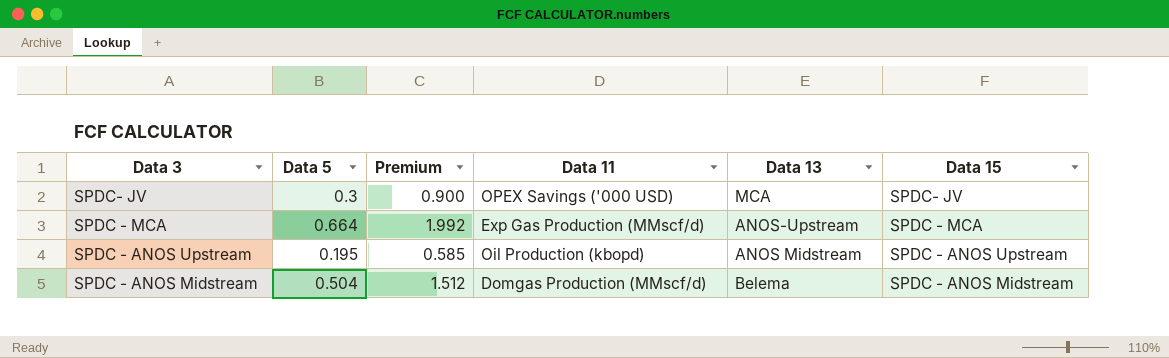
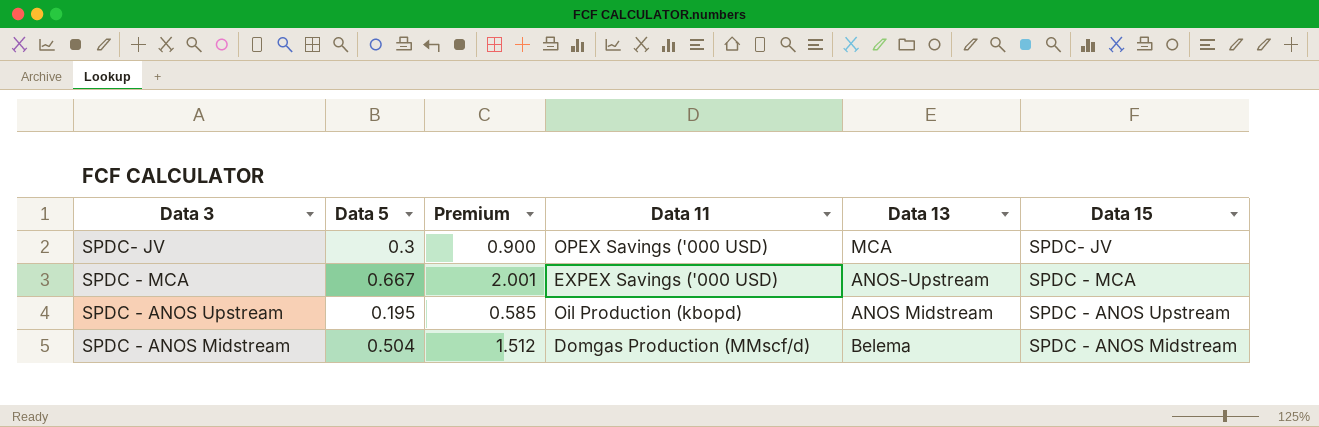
SPDC - MCA | Data 5: 0.664 -> 0.667
SPDC - MCA | Premium: 1.992 -> 2.001
SPDC - MCA | Data 11: Exp Gas Production (MMscf/d) -> EXPEX Savings ('000 USD)

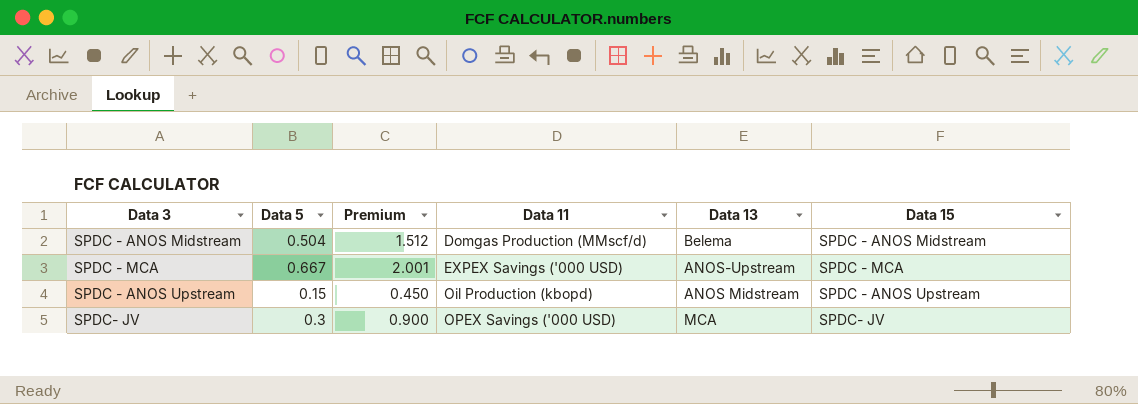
row order: Data 3 descending -> Data 11 ascending
SPDC - ANOS Upstream | Data 5: 0.195 -> 0.15
SPDC - ANOS Upstream | Premium: 0.585 -> 0.450

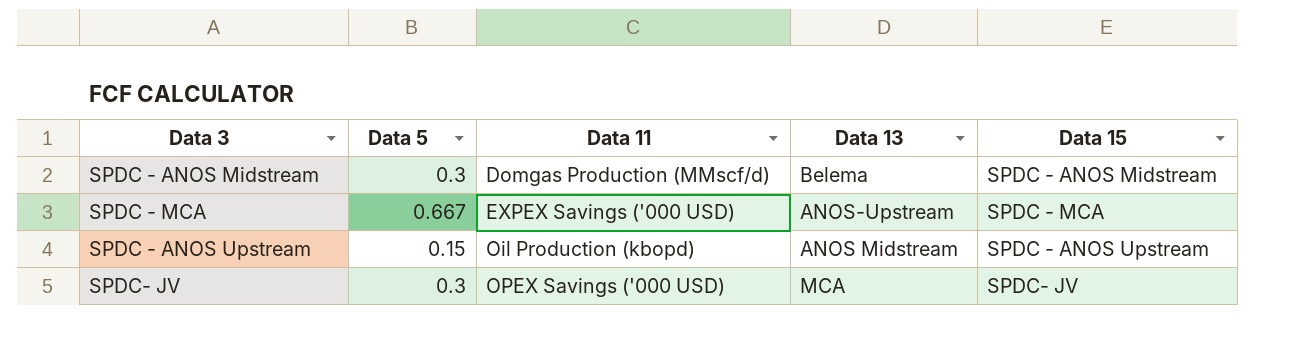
column Premium | formula: [Data 5] * 3 -> none
SPDC - ANOS Midstream | Data 5: 0.504 -> 0.3

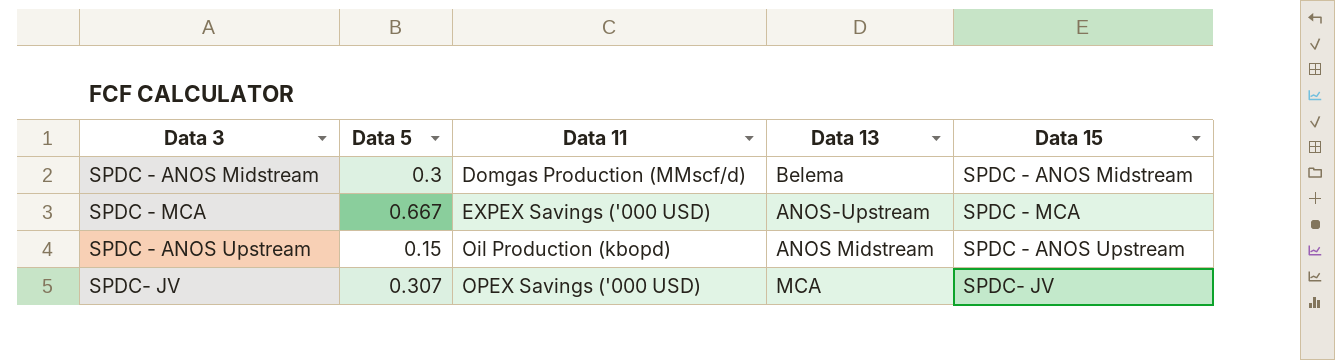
SPDC- JV | Data 5: 0.3 -> 0.307

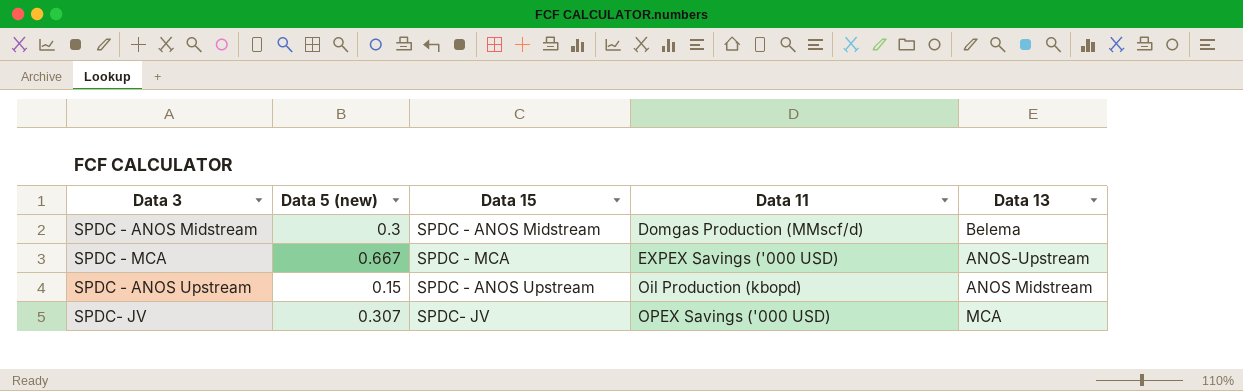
column name: Data 5 -> Data 5 (new)
column Data 15 | position: 5 -> 3

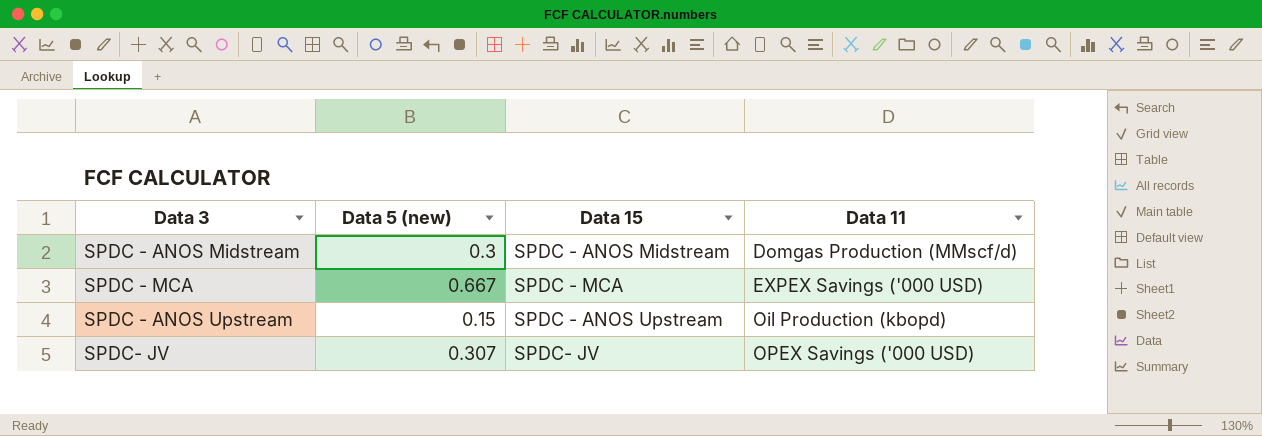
column Data 13 | position: 5 -> none

